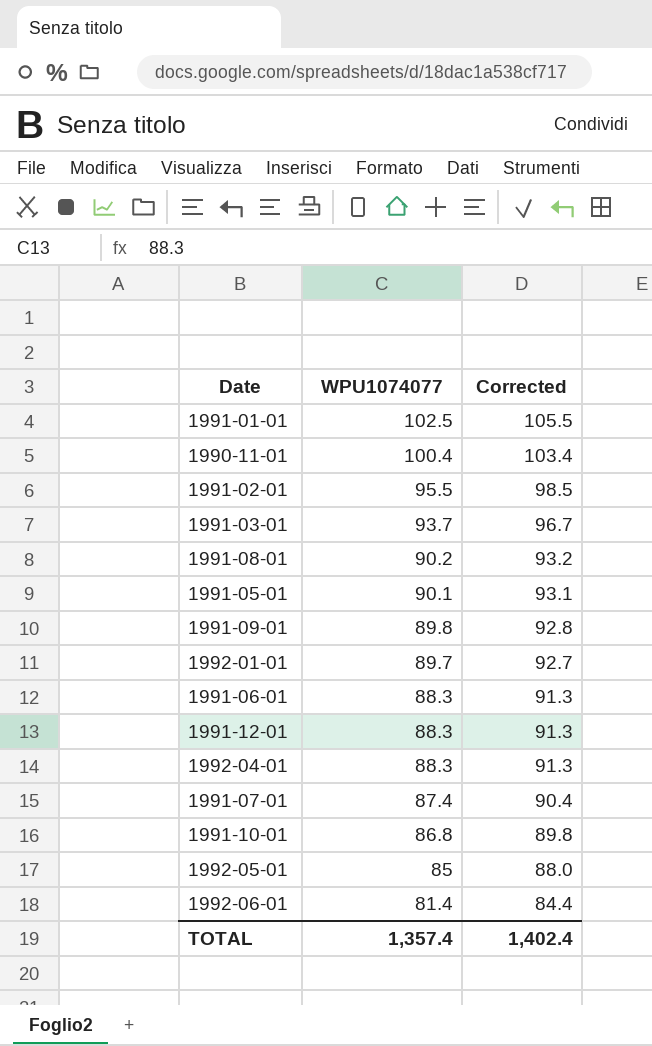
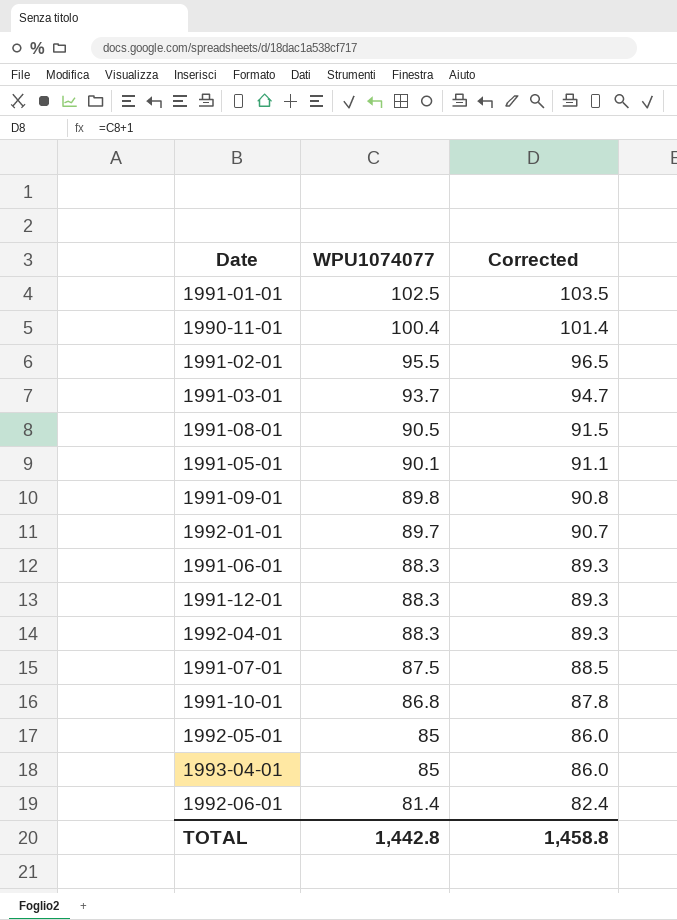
column Corrected | formula: [WPU1074077] + 3 -> [WPU1074077] + 1
1991-08-01 | WPU1074077: 90.2 -> 90.5
1991-07-01 | WPU1074077: 87.4 -> 87.5
row 1993-04-01: none -> 85 | 86.0
TOTAL | WPU1074077: 1,357.4 -> 1,442.8
TOTAL | Corrected: 1,402.4 -> 1,458.8

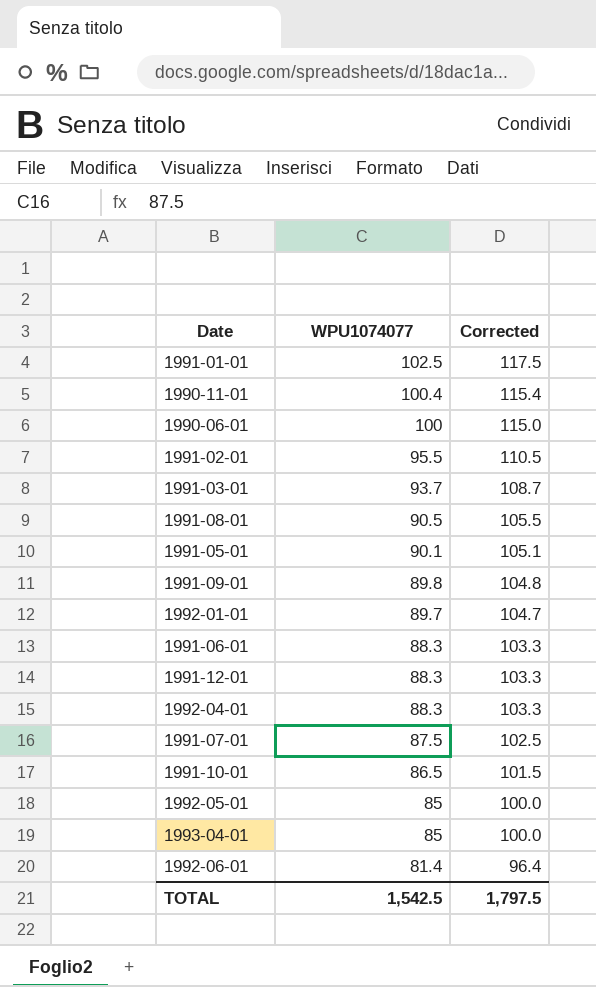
column Corrected | formula: [WPU1074077] + 1 -> [WPU1074077] + 15
row 1990-06-01: none -> 100 | 115.0
1991-10-01 | WPU1074077: 86.8 -> 86.5
TOTAL | WPU1074077: 1,442.8 -> 1,542.5
TOTAL | Corrected: 1,458.8 -> 1,797.5

